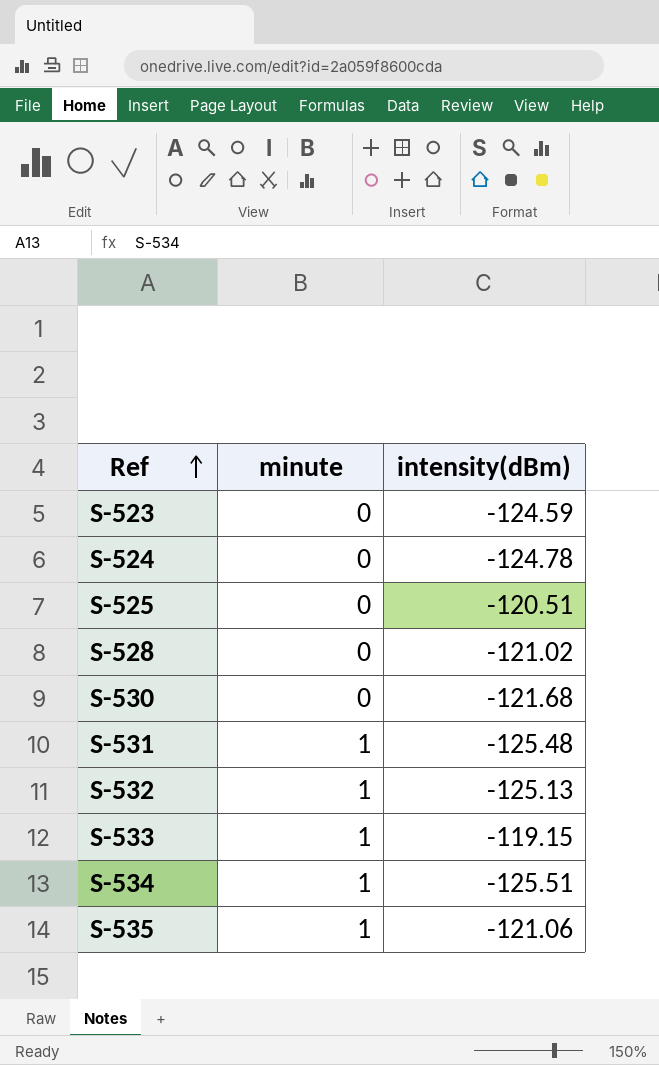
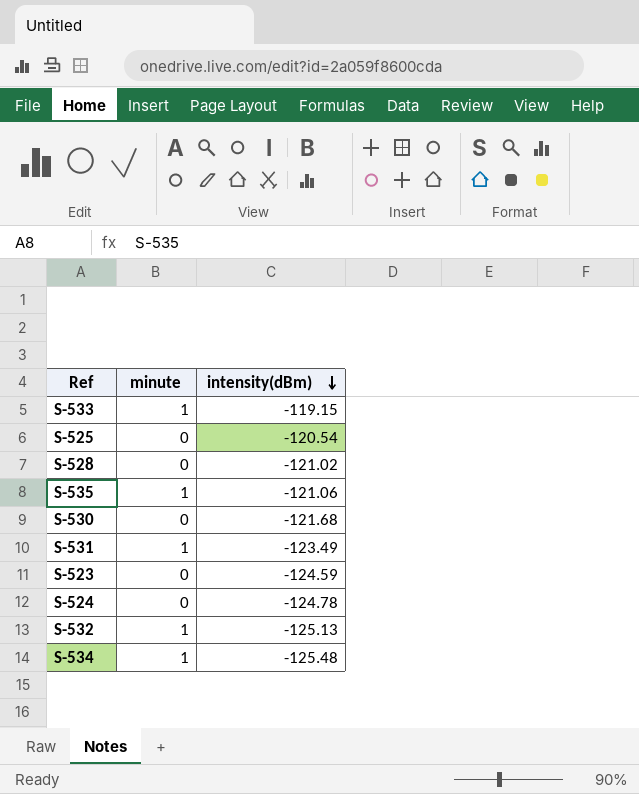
row order: Ref ascending -> intensity(dBm) descending
S-525 | intensity(dBm): -120.51 -> -120.54
S-531 | intensity(dBm): -125.48 -> -123.49
S-534 | intensity(dBm): -125.51 -> -125.48

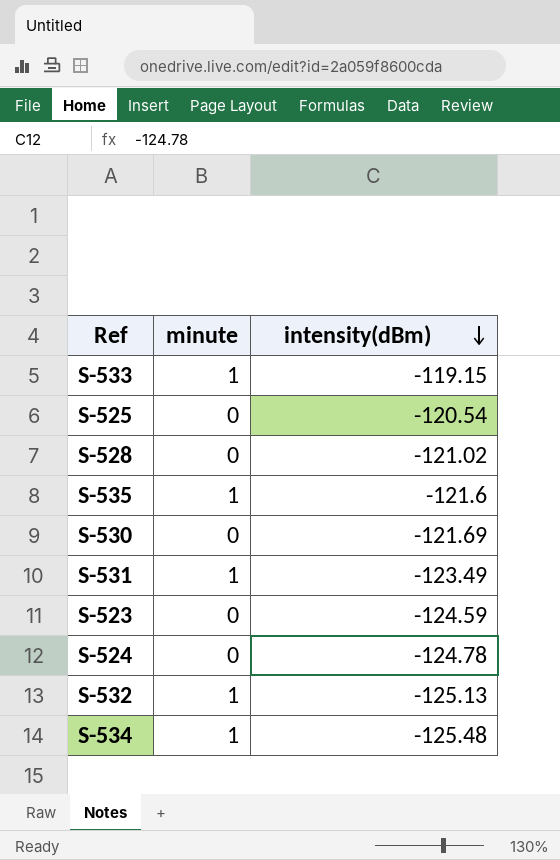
S-535 | intensity(dBm): -121.06 -> -121.6
S-530 | intensity(dBm): -121.68 -> -121.69

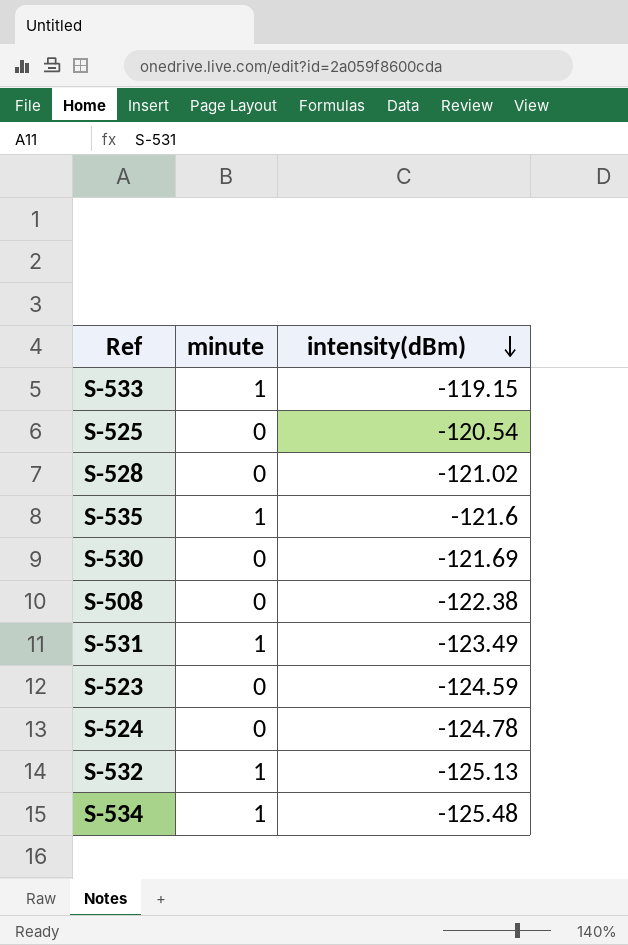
row S-508: none -> 0 | -122.38

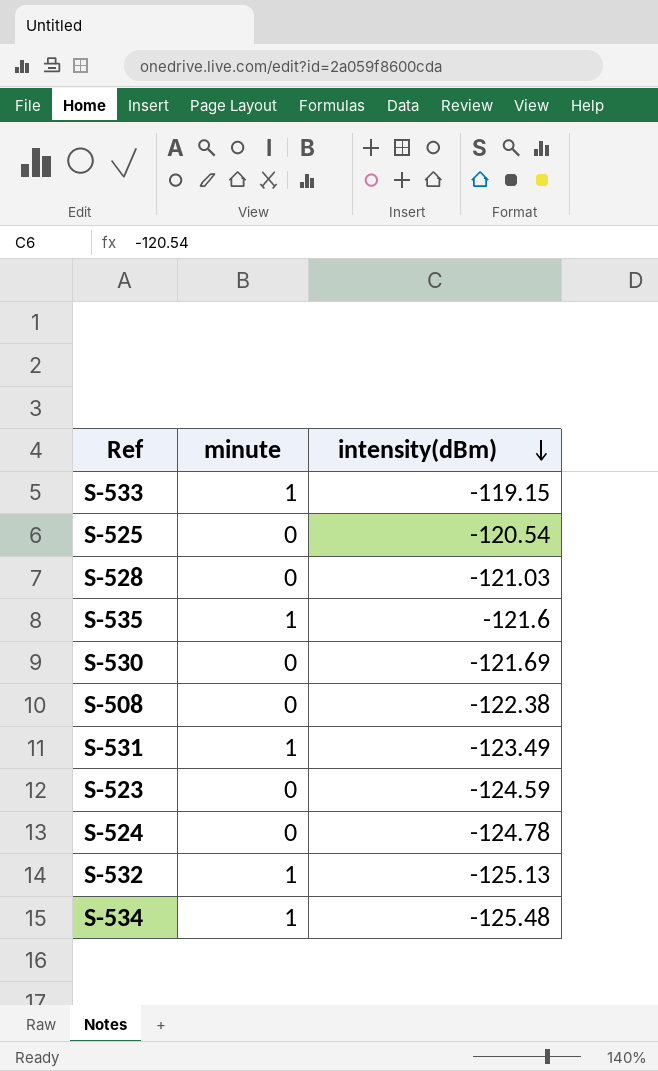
S-528 | intensity(dBm): -121.02 -> -121.03

